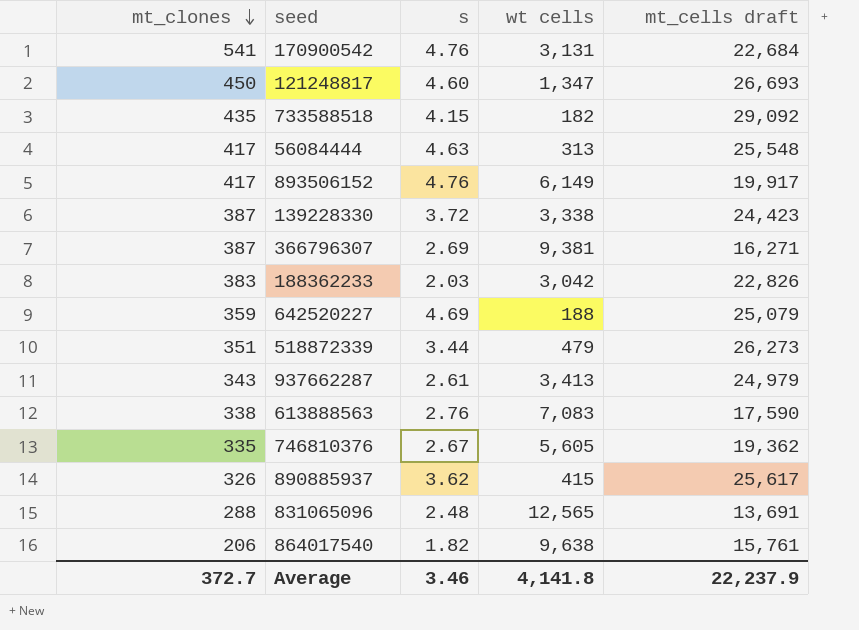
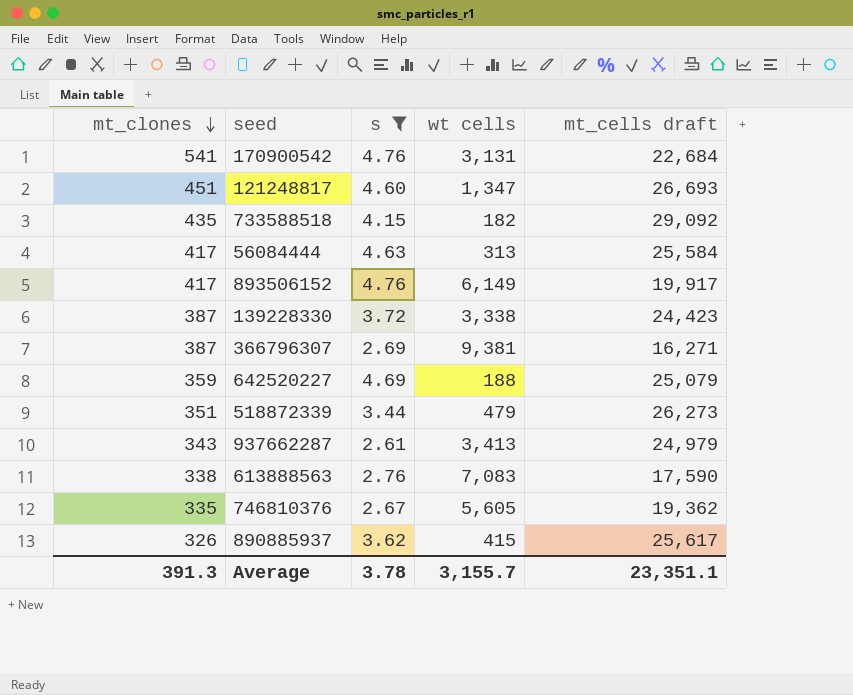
filter: none -> s >= 2.61
121248817 | mt_clones: 450 -> 451
56084444 | mt_cells draft: 25,548 -> 25,584
Average | mt_clones: 372.7 -> 391.3
Average | s: 3.46 -> 3.78
Average | wt cells: 4,141.8 -> 3,155.7
Average | mt_cells draft: 22,237.9 -> 23,351.1

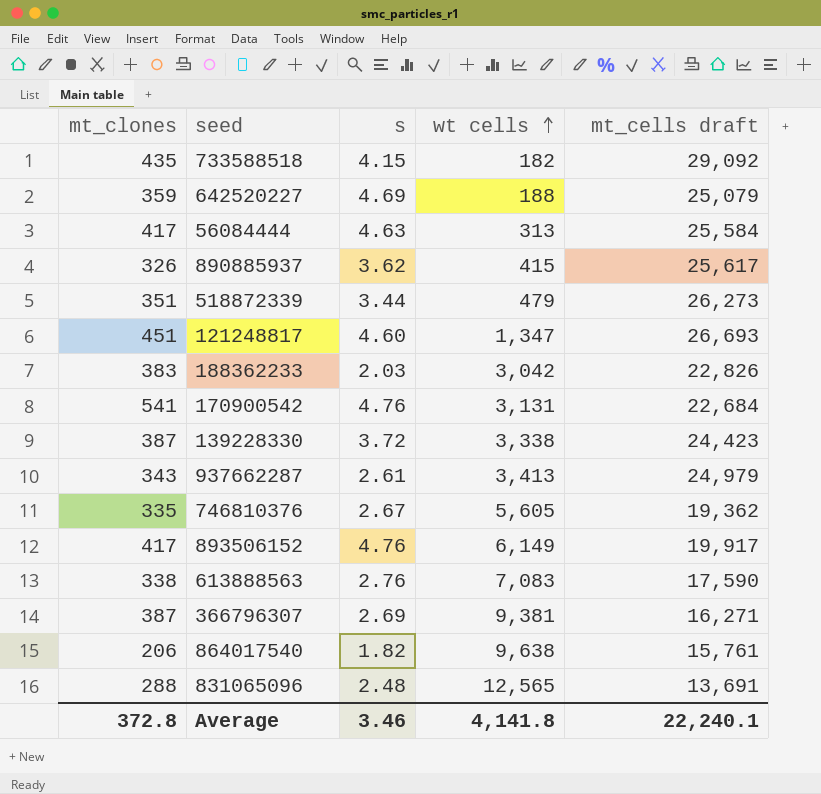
filter: s >= 2.61 -> none
row order: mt_clones descending -> wt cells ascending
Average | mt_clones: 391.3 -> 372.8
Average | s: 3.78 -> 3.46
Average | wt cells: 3,155.7 -> 4,141.8
Average | mt_cells draft: 23,351.1 -> 22,240.1

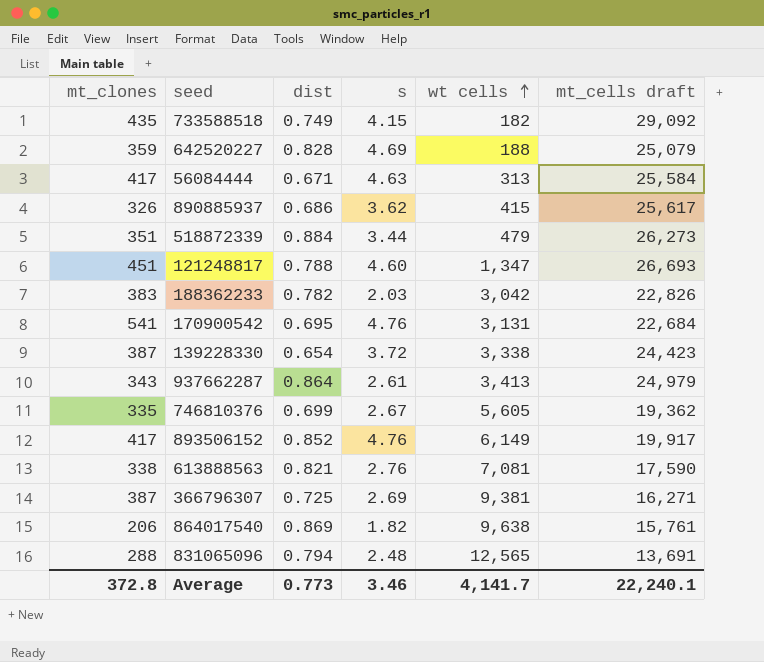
column dist | position: none -> 3
613888563 | wt cells: 7,083 -> 7,081
Average | wt cells: 4,141.8 -> 4,141.7

